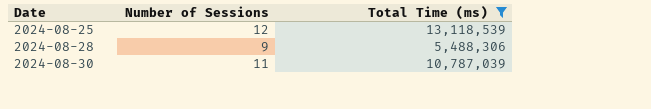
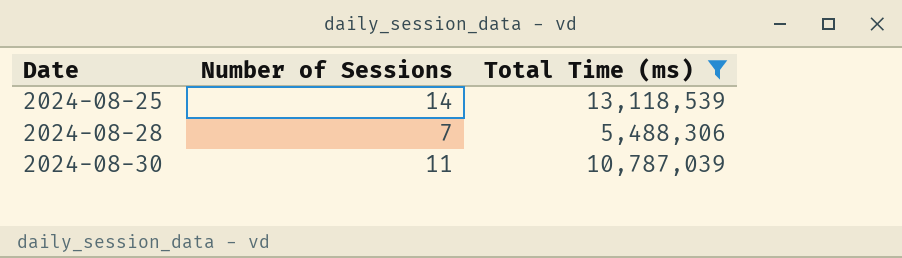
2024-08-25 | Number of Sessions: 12 -> 14
2024-08-28 | Number of Sessions: 9 -> 7

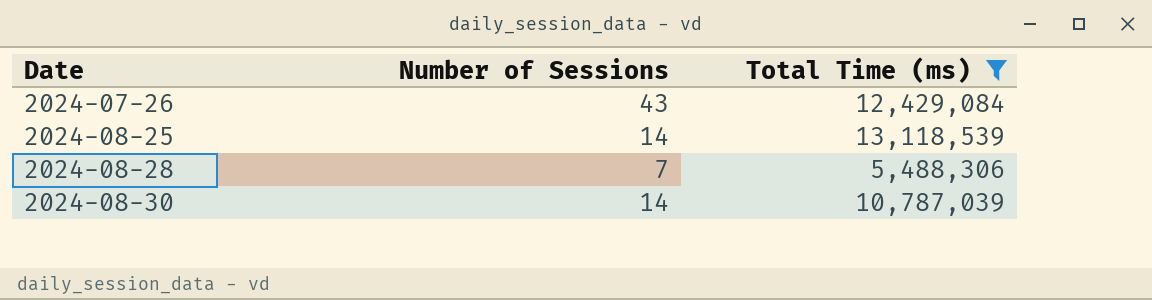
row 2024-07-26: none -> 43 | 12,429,084
2024-08-30 | Number of Sessions: 11 -> 14

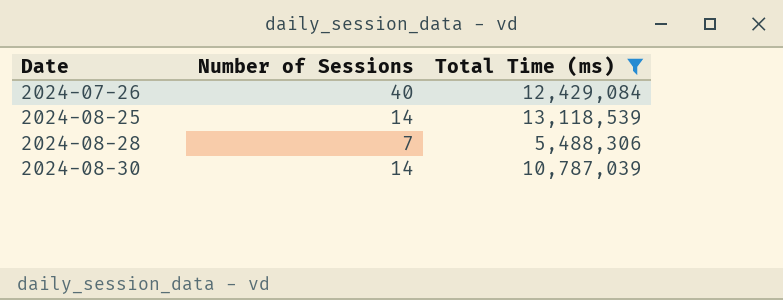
2024-07-26 | Number of Sessions: 43 -> 40

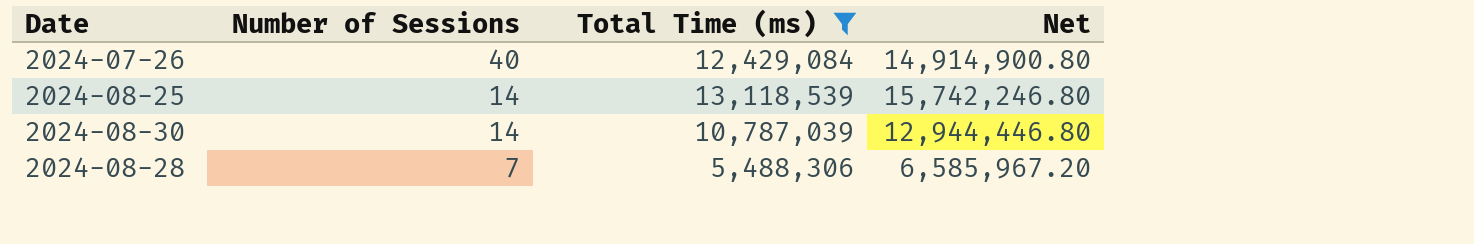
row order: Date ascending -> Number of Sessions descending
column Net | formula: none -> [Total Time (ms)] * 1.2

